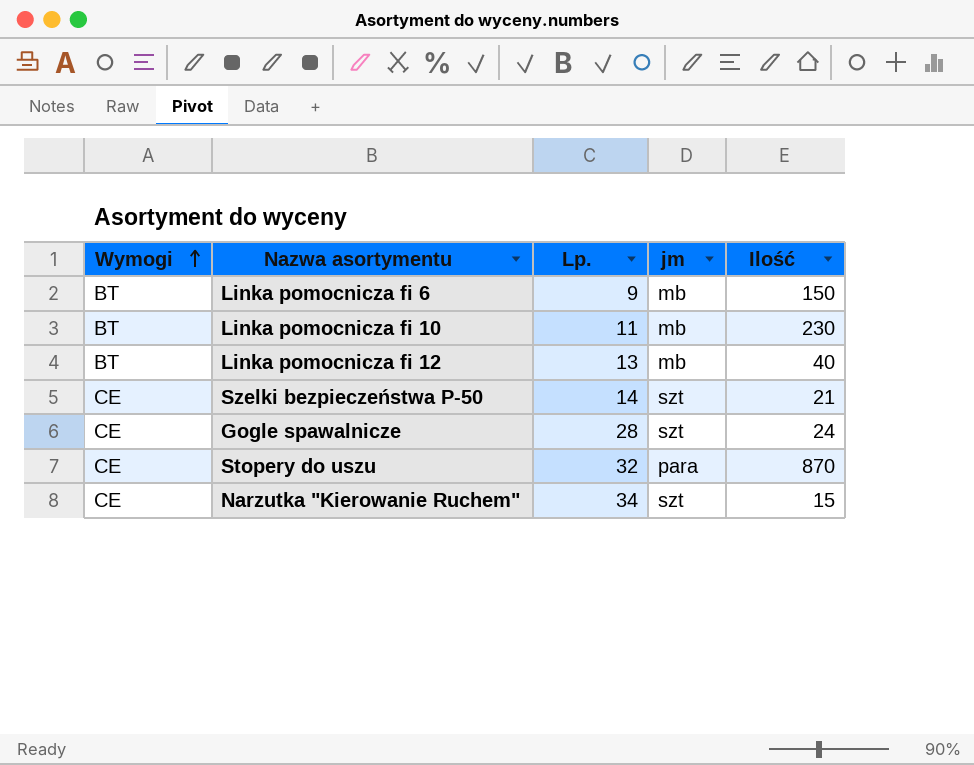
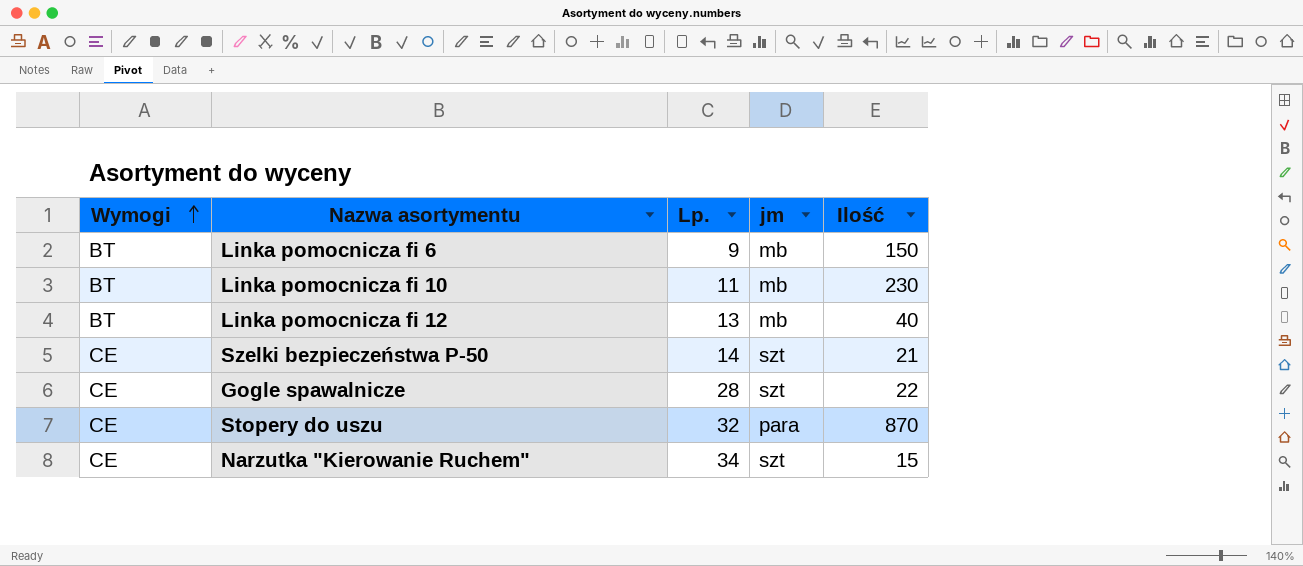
Gogle spawalnicze | Ilość: 24 -> 22

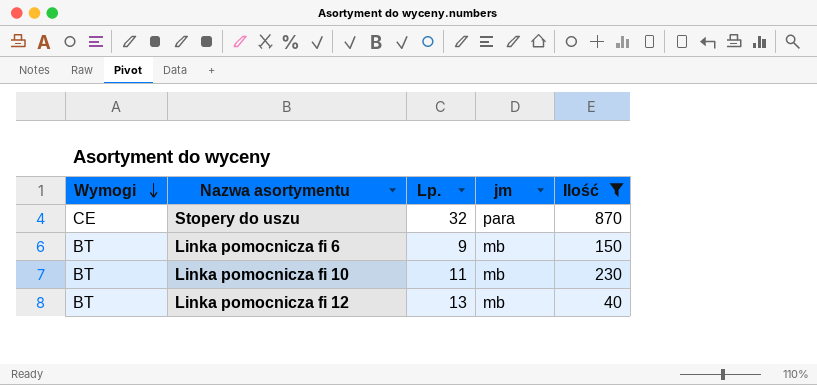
filter: none -> Ilość >= 40
row order: Wymogi ascending -> Wymogi descending

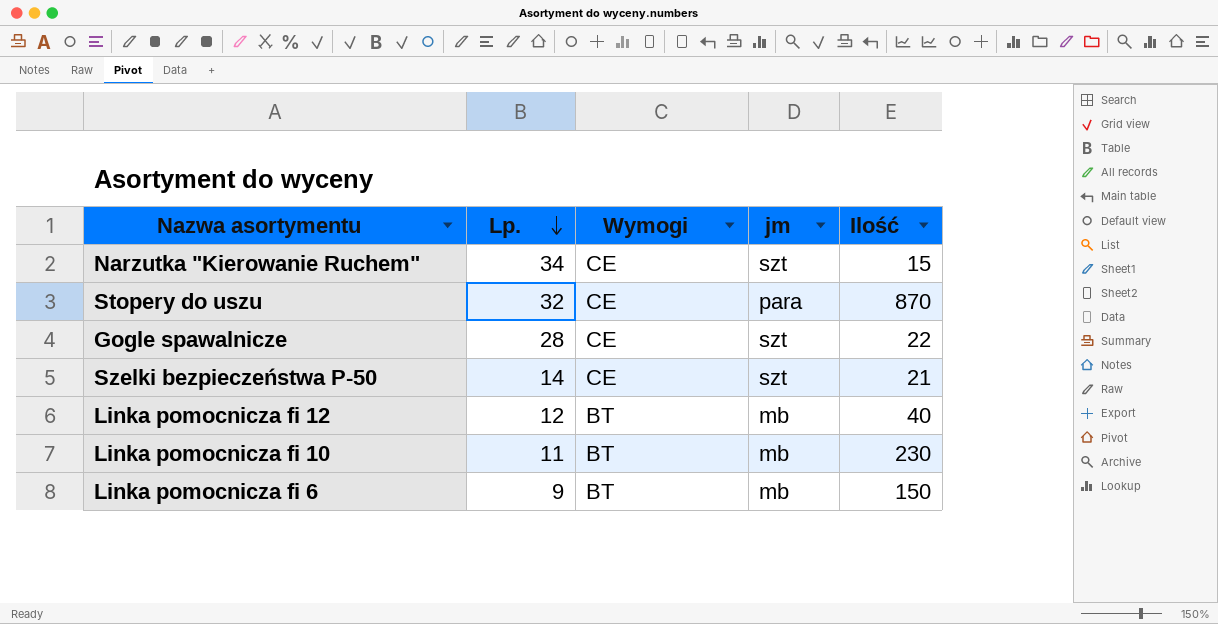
filter: Ilość >= 40 -> none
row order: Wymogi descending -> Lp. descending
column Wymogi | position: 1 -> 3
Linka pomocnicza fi 12 | Lp.: 13 -> 12

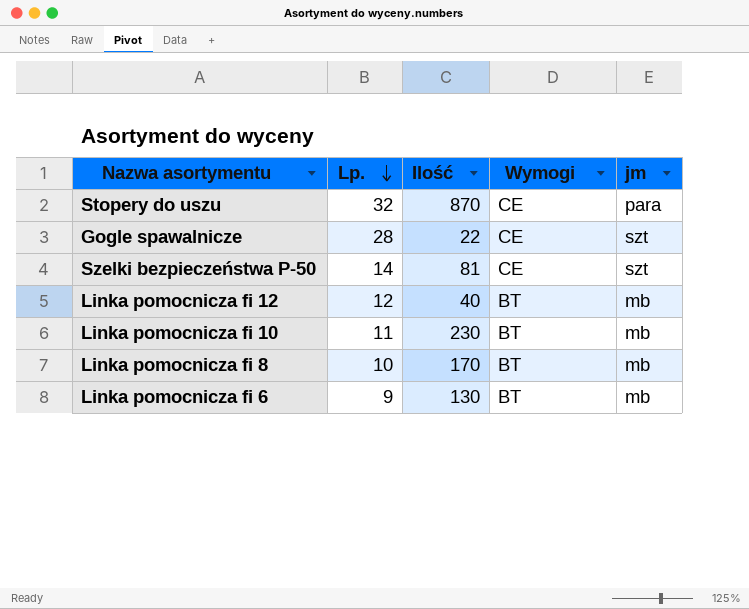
column Ilość | position: 5 -> 3
row Narzutka "Kierowanie Ruchem": 34 | CE | szt | 15 -> none
Szelki bezpieczeństwa P-50 | Ilość: 21 -> 81
row Linka pomocnicza fi 8: none -> 10 | 170 | BT | mb
Linka pomocnicza fi 6 | Ilość: 150 -> 130

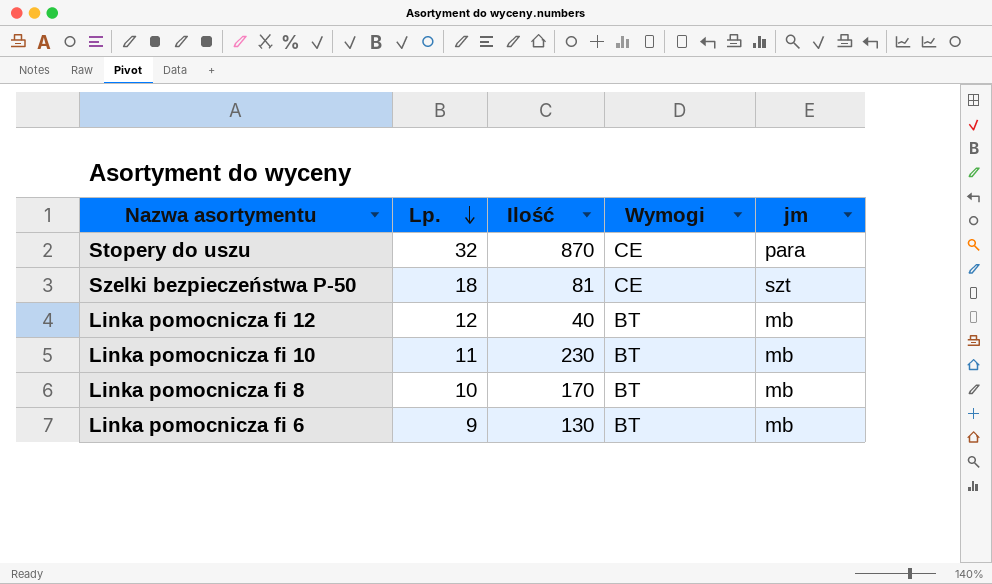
row Gogle spawalnicze: 28 | 22 | CE | szt -> none
Szelki bezpieczeństwa P-50 | Lp.: 14 -> 18

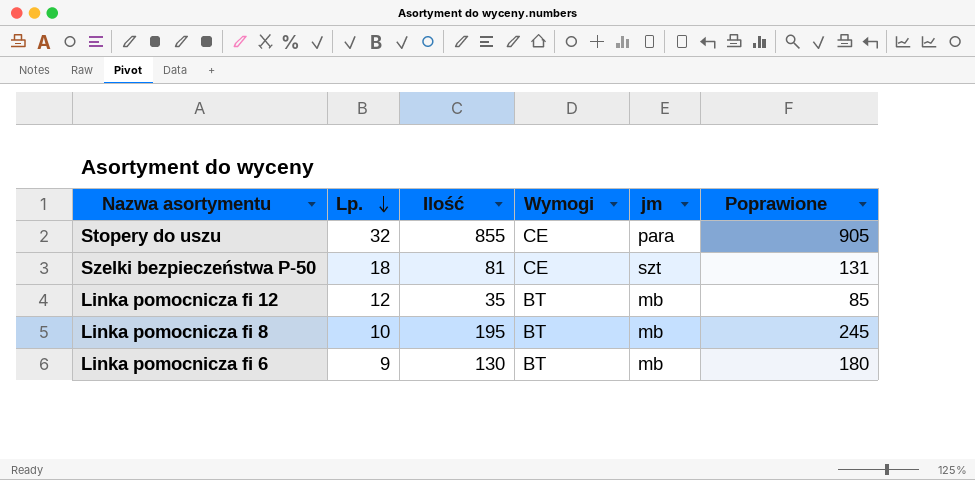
column Poprawione | formula: none -> [Ilość] + 50
row Linka pomocnicza fi 10: 11 | 230 | BT | mb -> none
Stopery do uszu | Ilość: 870 -> 855
Linka pomocnicza fi 12 | Ilość: 40 -> 35
Linka pomocnicza fi 8 | Ilość: 170 -> 195

